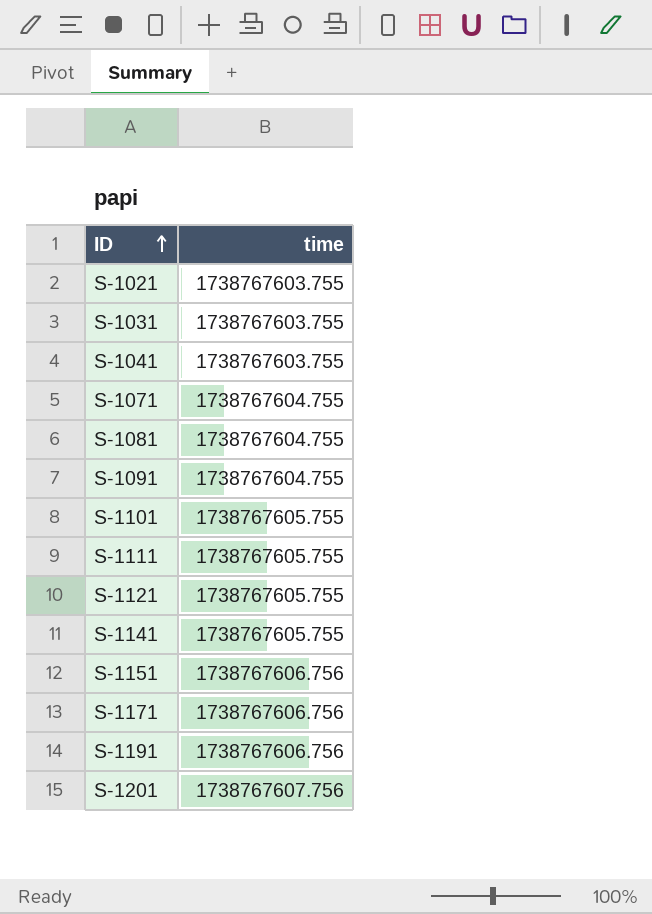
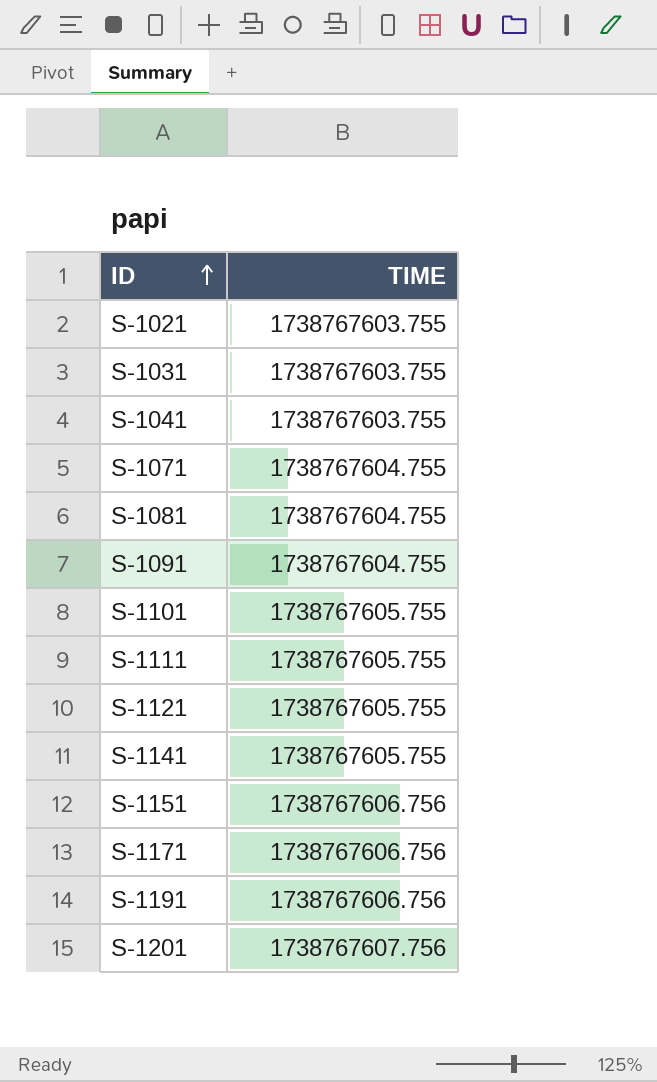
column name: time -> TIME

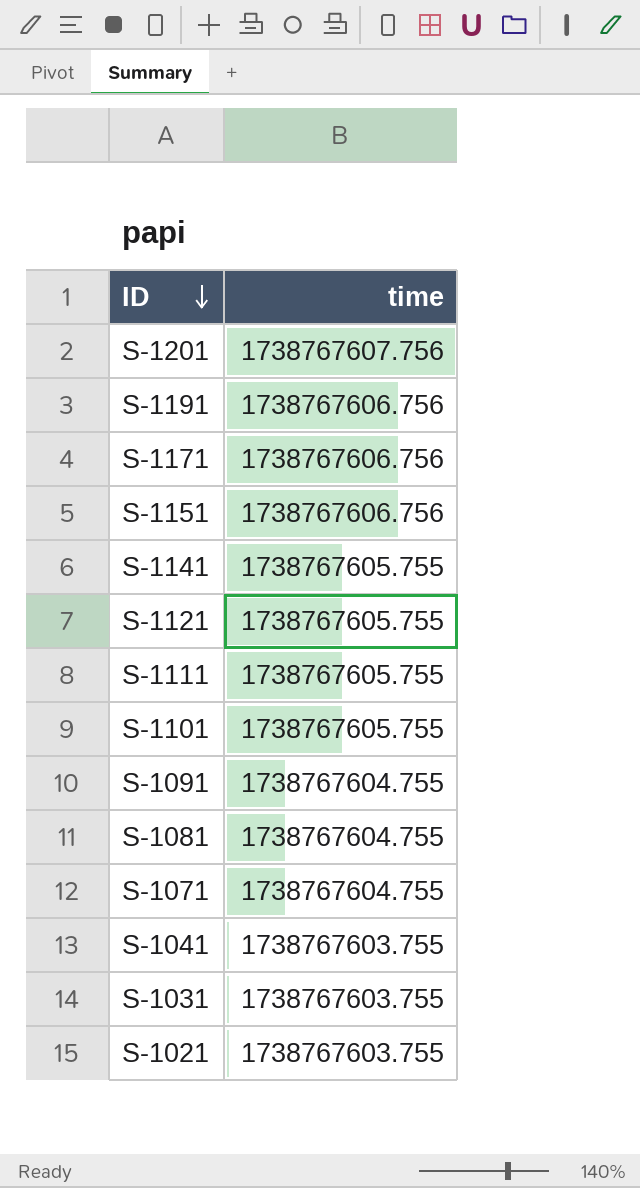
row order: ID ascending -> ID descending
column name: TIME -> time

